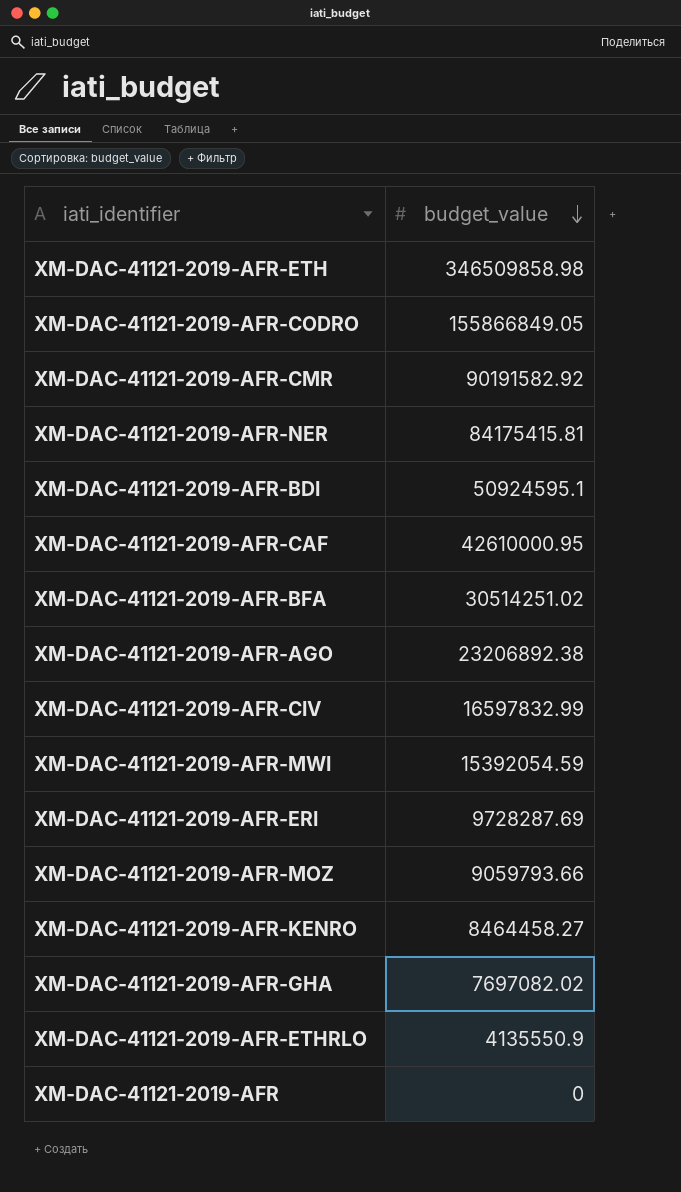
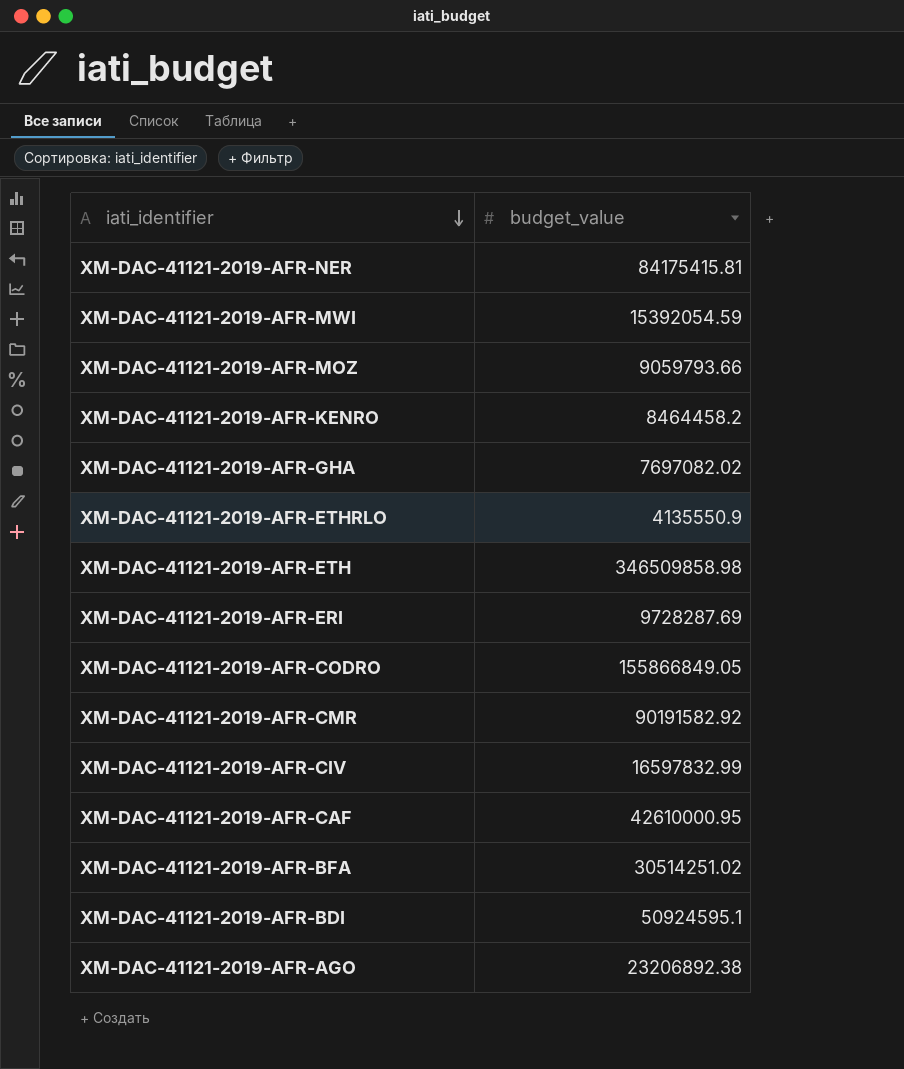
row order: budget_value descending -> iati_identifier descending
row XM-DAC-41121-2019-AFR: 0 -> none
XM-DAC-41121-2019-AFR-KENRO | budget_value: 8464458.27 -> 8464458.2

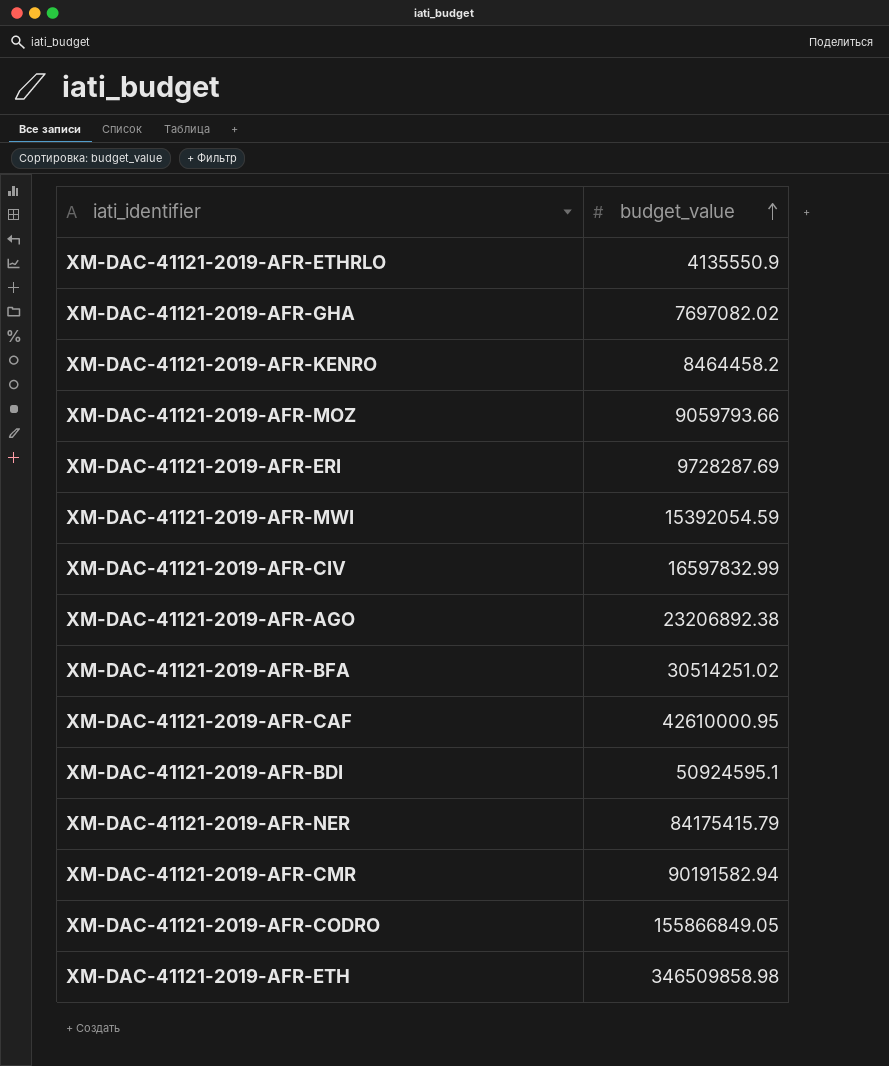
row order: iati_identifier descending -> budget_value ascending
XM-DAC-41121-2019-AFR-NER | budget_value: 84175415.81 -> 84175415.79
XM-DAC-41121-2019-AFR-CMR | budget_value: 90191582.92 -> 90191582.94

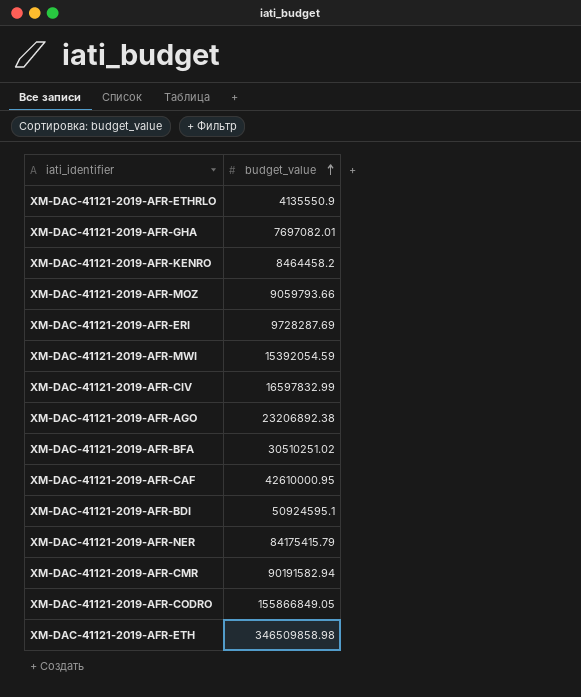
XM-DAC-41121-2019-AFR-GHA | budget_value: 7697082.02 -> 7697082.01
XM-DAC-41121-2019-AFR-BFA | budget_value: 30514251.02 -> 30510251.02

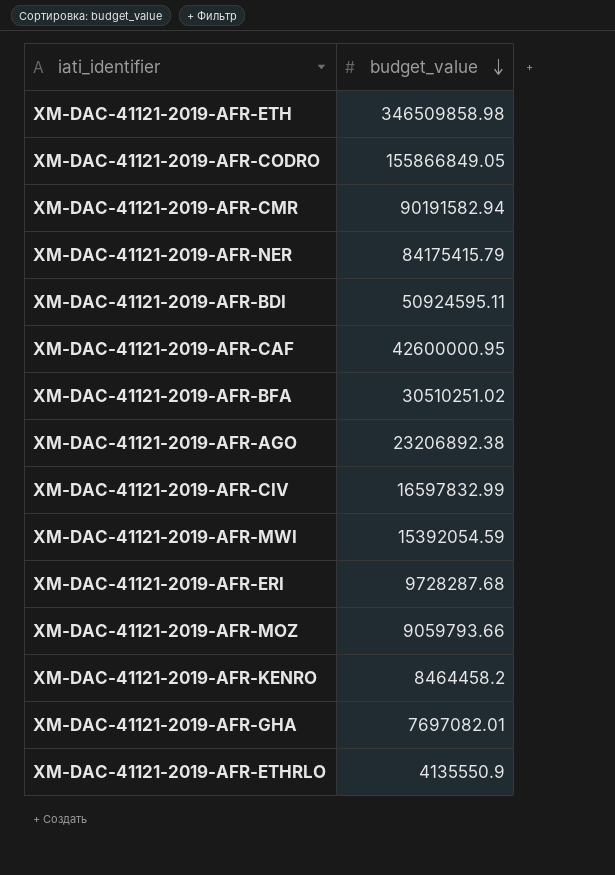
row order: budget_value ascending -> budget_value descending
XM-DAC-41121-2019-AFR-BDI | budget_value: 50924595.1 -> 50924595.11
XM-DAC-41121-2019-AFR-CAF | budget_value: 42610000.95 -> 42600000.95
XM-DAC-41121-2019-AFR-ERI | budget_value: 9728287.69 -> 9728287.68

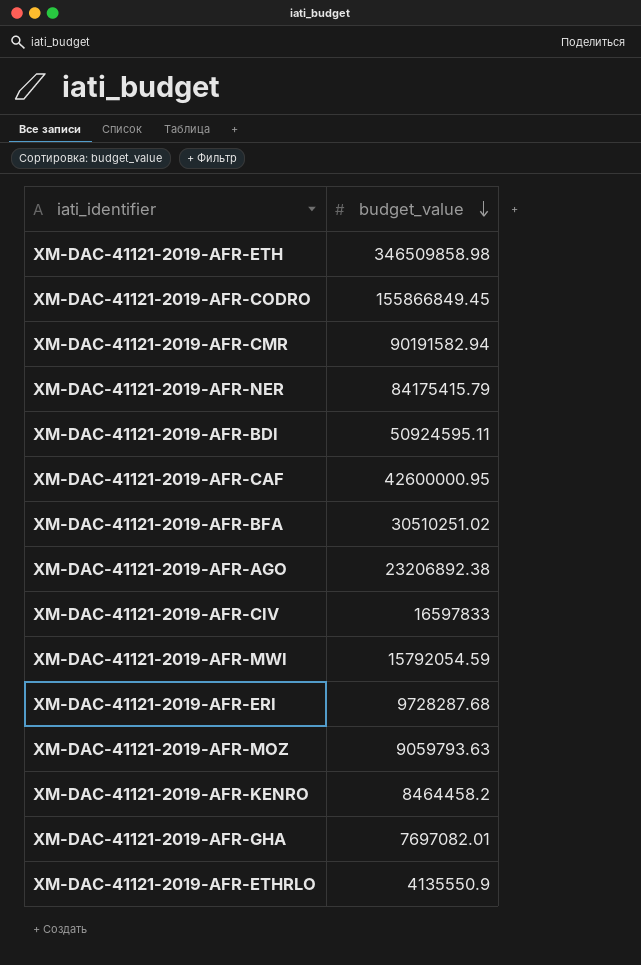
XM-DAC-41121-2019-AFR-CODRO | budget_value: 155866849.05 -> 155866849.45
XM-DAC-41121-2019-AFR-CIV | budget_value: 16597832.99 -> 16597833
XM-DAC-41121-2019-AFR-MWI | budget_value: 15392054.59 -> 15792054.59
XM-DAC-41121-2019-AFR-MOZ | budget_value: 9059793.66 -> 9059793.63

